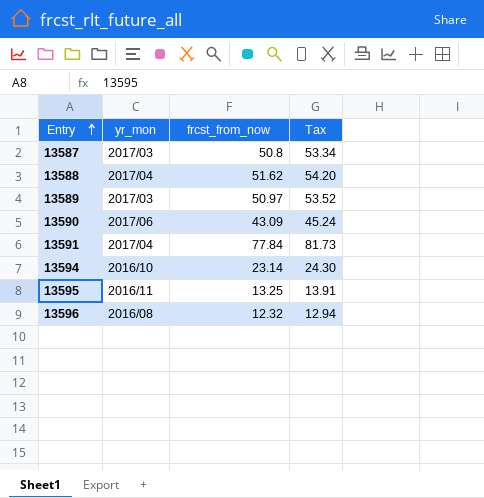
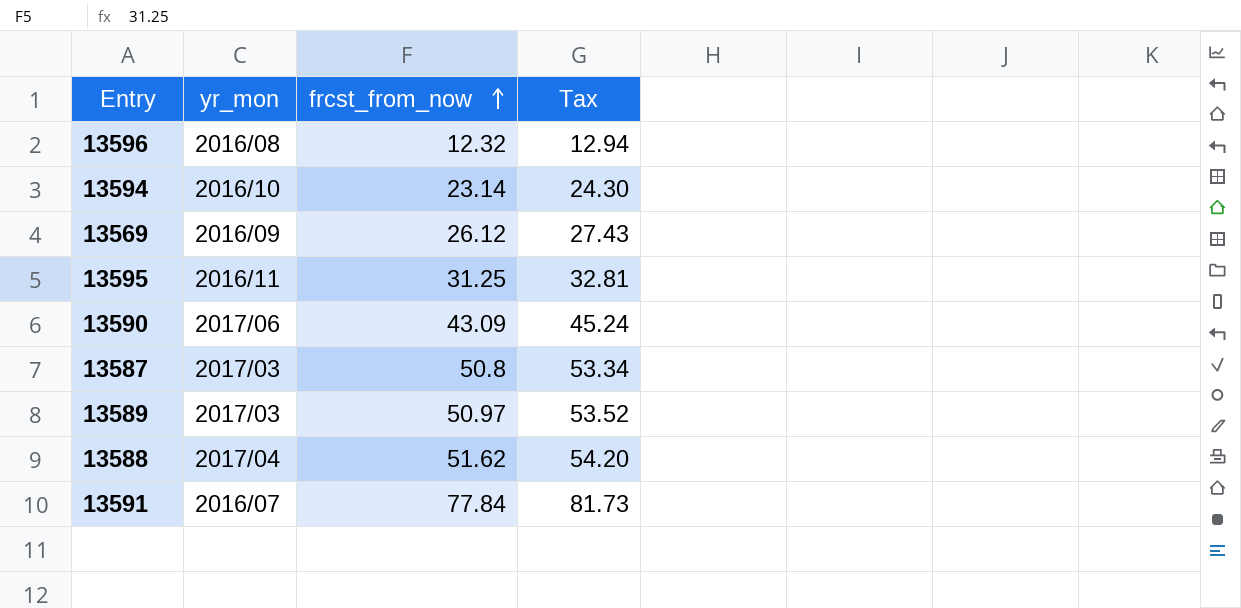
row order: Entry ascending -> frcst_from_now ascending
row 13569: none -> 2016/09 | 26.12 | 27.43
13595 | frcst_from_now: 13.25 -> 31.25
13595 | Tax: 13.91 -> 32.81
13591 | yr_mon: 2017/04 -> 2016/07

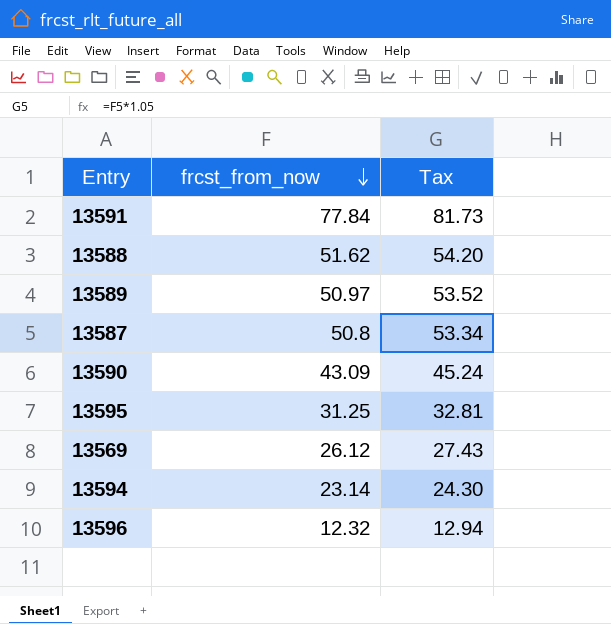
row order: frcst_from_now ascending -> frcst_from_now descending
column yr_mon | position: 2 -> none

